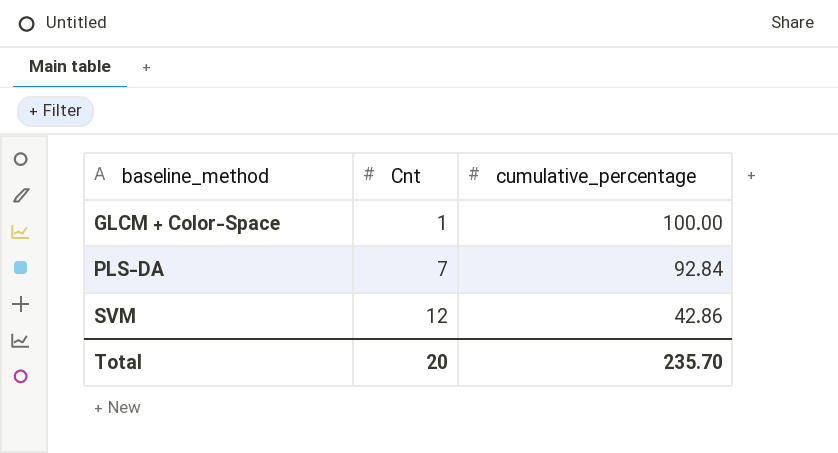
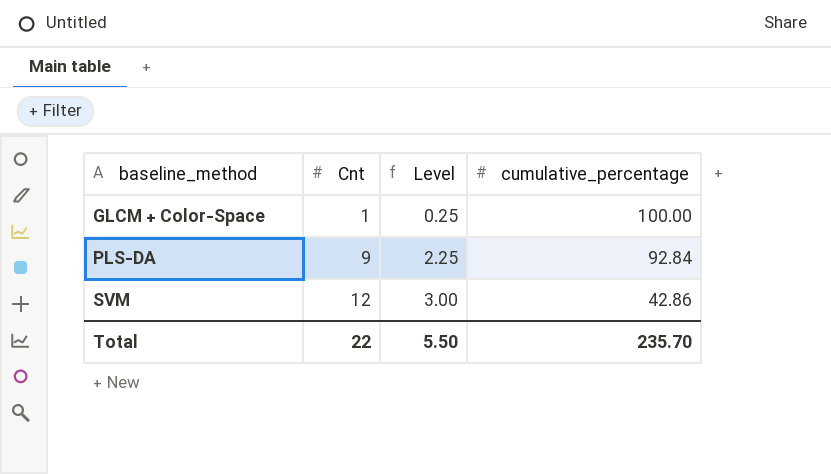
column Level | formula: none -> [Cnt] * 0.25
PLS-DA | Cnt: 7 -> 9
Total | Cnt: 20 -> 22

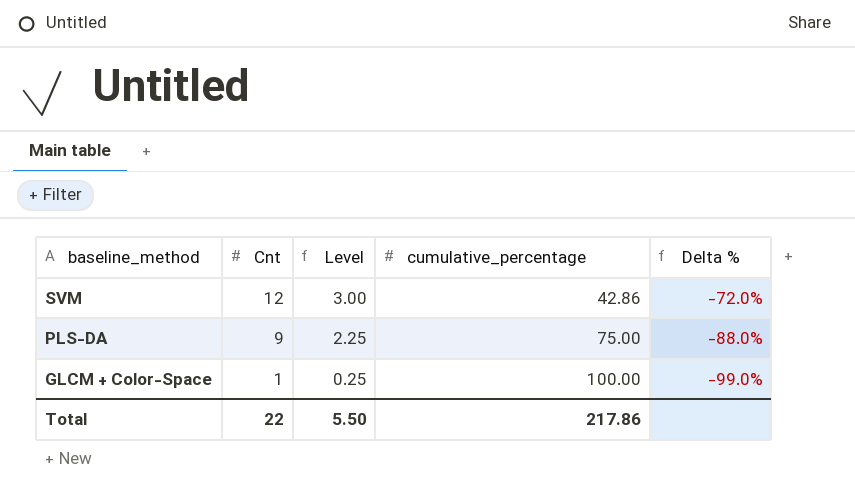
row order: baseline_method ascending -> baseline_method descending
column Delta % | formula: none -> ([Cnt] - [cumulative_percentage]) / [cumulative_percentage]
PLS-DA | cumulative_percentage: 92.84 -> 75.00
Total | cumulative_percentage: 235.70 -> 217.86

